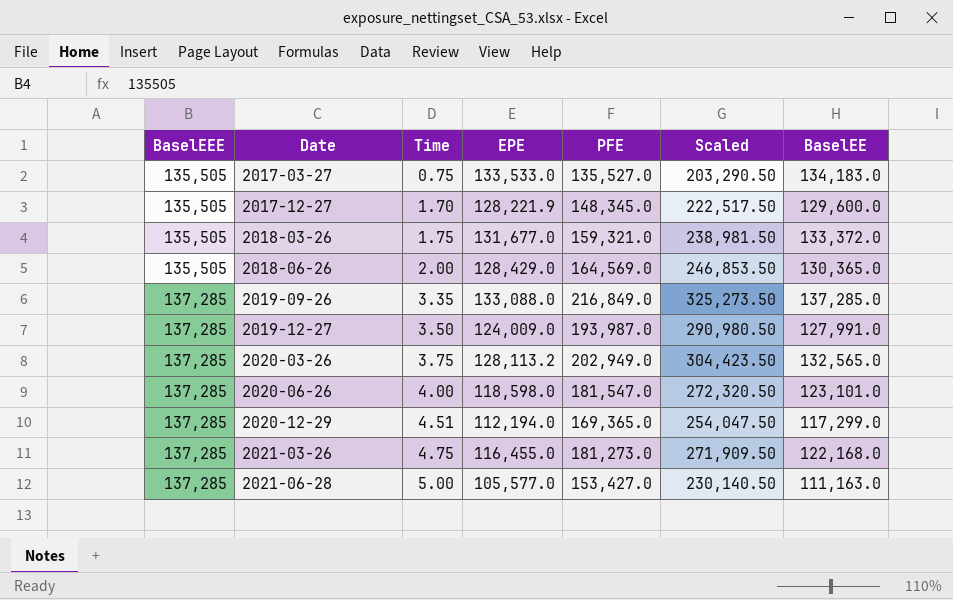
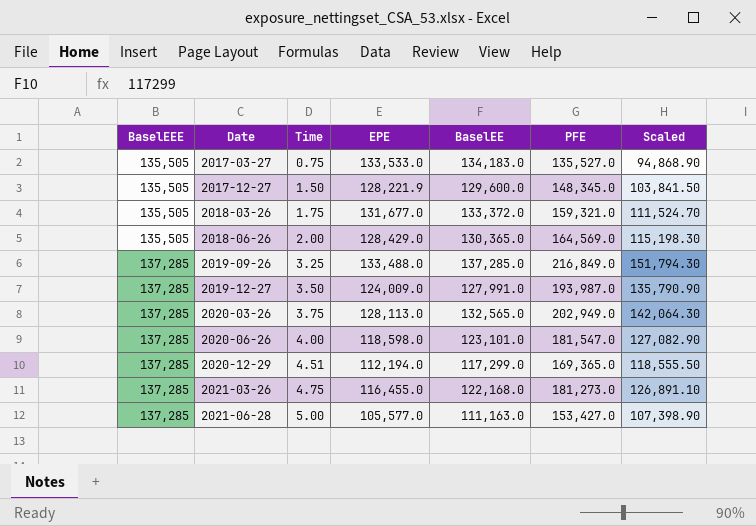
column BaselEE | position: 7 -> 5
column Scaled | formula: [PFE] * 1.5 -> [PFE] * 0.7
2017-12-27 | Time: 1.70 -> 1.50
2019-09-26 | Time: 3.35 -> 3.25
2019-09-26 | EPE: 133,088.0 -> 133,488.0
2020-03-26 | EPE: 128,113.2 -> 128,113.0

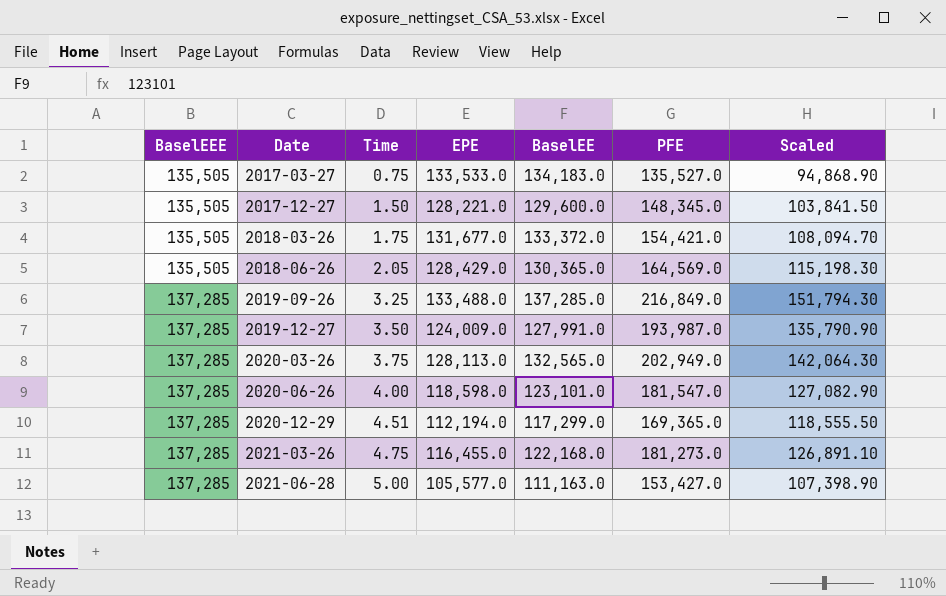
2017-12-27 | EPE: 128,221.9 -> 128,221.0
2018-03-26 | PFE: 159,321.0 -> 154,421.0
2018-03-26 | Scaled: 111,524.70 -> 108,094.70
2018-06-26 | Time: 2.00 -> 2.05

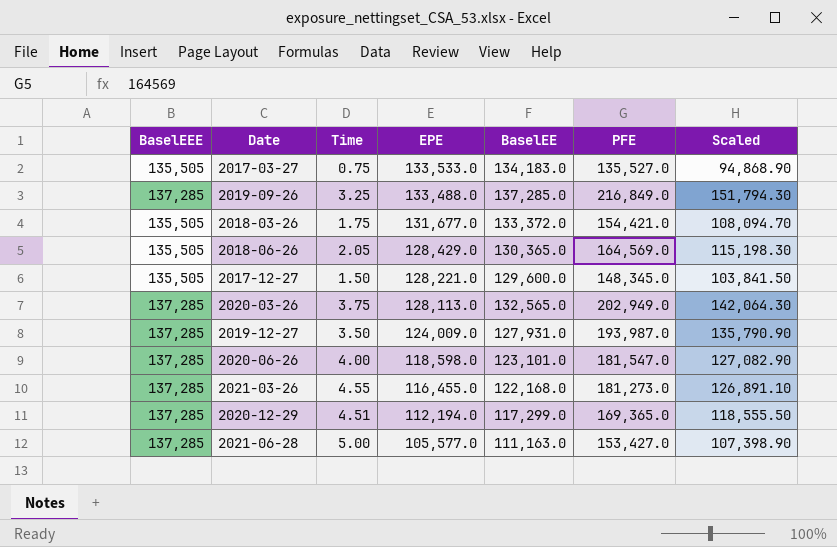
row order: BaselEEE ascending -> EPE descending
2019-12-27 | BaselEE: 127,991.0 -> 127,931.0
2021-03-26 | Time: 4.75 -> 4.55

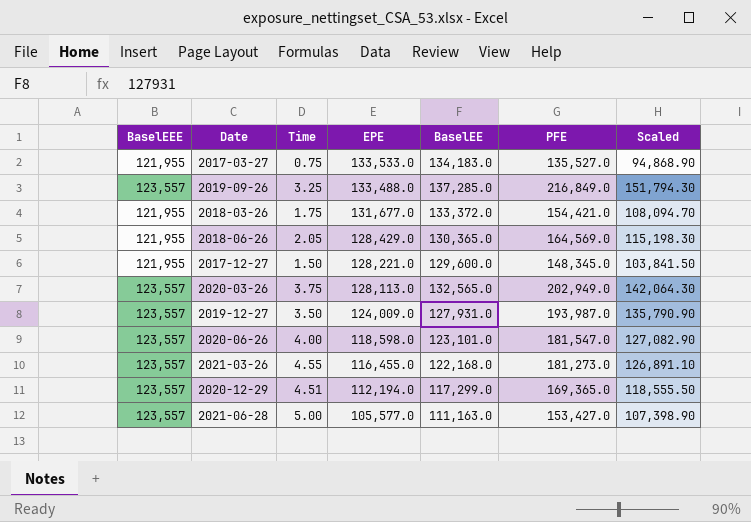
2017-03-27 | BaselEEE: 135,505 -> 121,955
2019-09-26 | BaselEEE: 137,285 -> 123,557
2018-03-26 | BaselEEE: 135,505 -> 121,955
2018-06-26 | BaselEEE: 135,505 -> 121,955
2017-12-27 | BaselEEE: 135,505 -> 121,955
2020-03-26 | BaselEEE: 137,285 -> 123,557
2019-12-27 | BaselEEE: 137,285 -> 123,557
2020-06-26 | BaselEEE: 137,285 -> 123,557
2021-03-26 | BaselEEE: 137,285 -> 123,557
2020-12-29 | BaselEEE: 137,285 -> 123,557
2021-06-28 | BaselEEE: 137,285 -> 123,557

